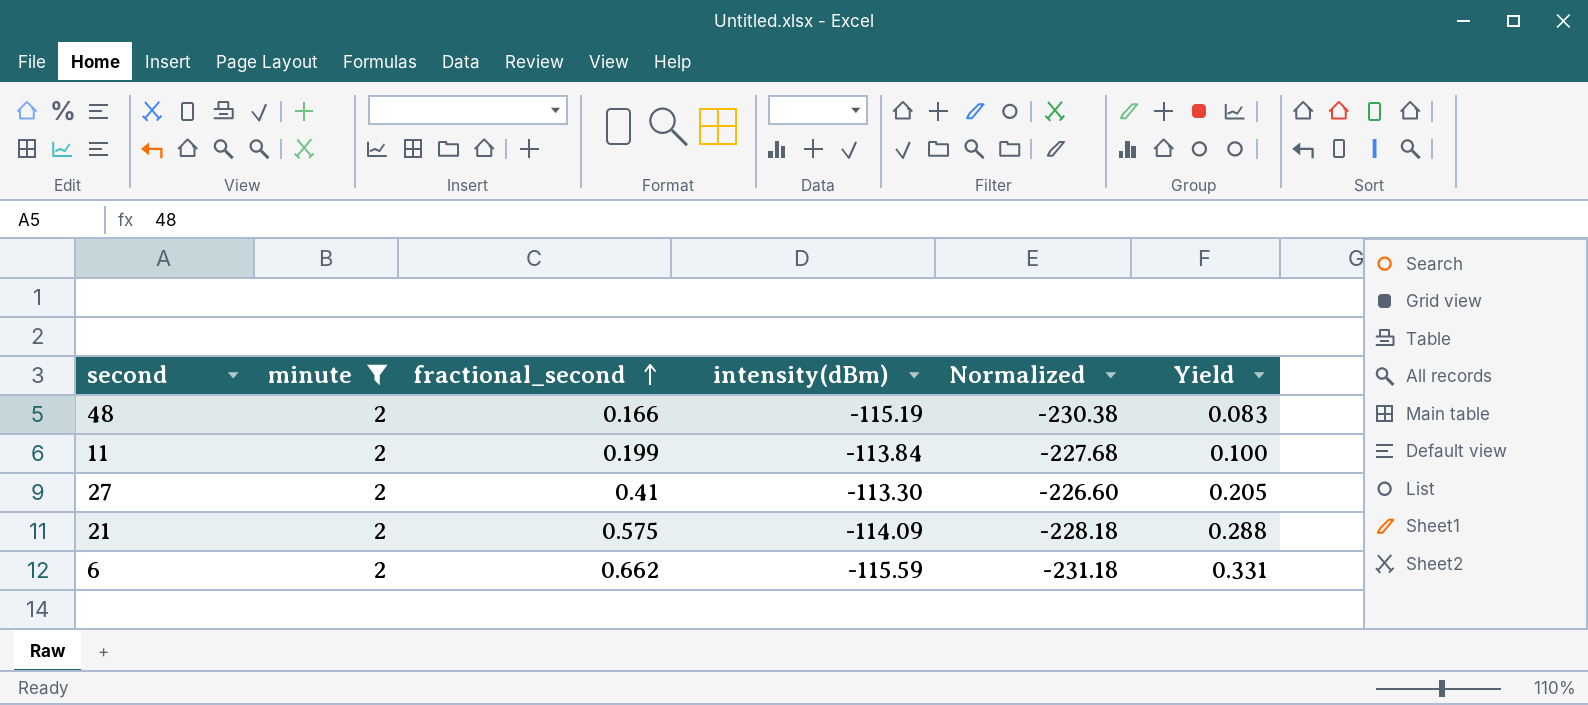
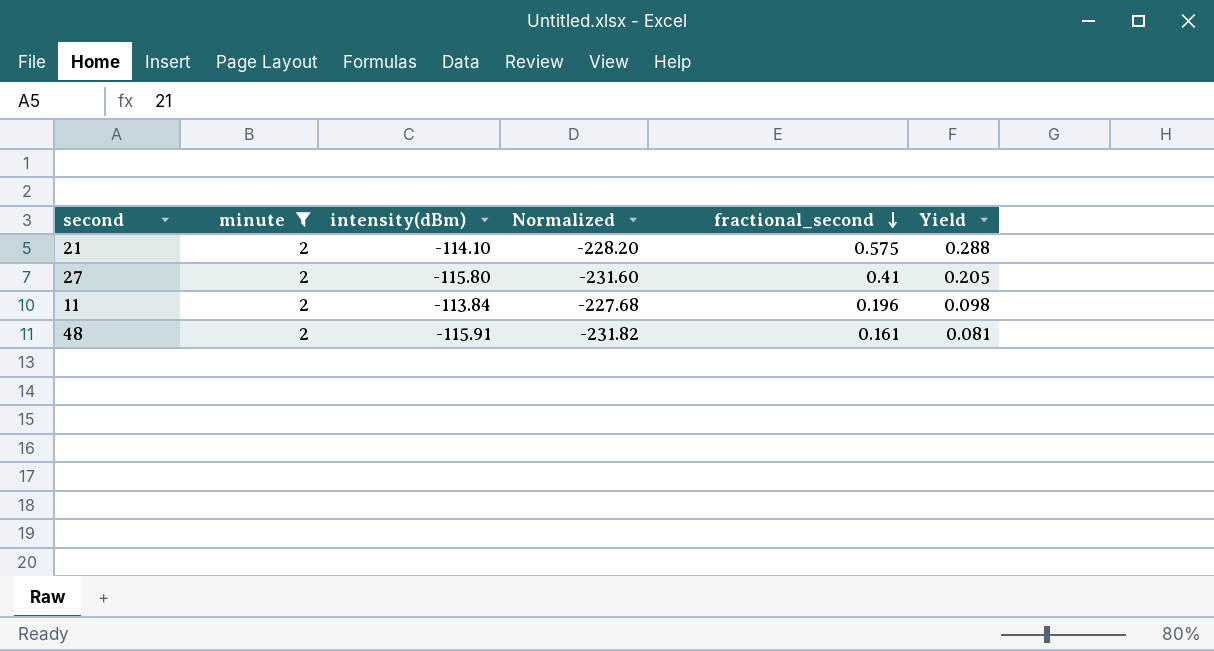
row order: fractional_second ascending -> fractional_second descending
column fractional_second | position: 3 -> 5
row 6: 2 | 0.662 | -115.59 | -231.18 | 0.331 -> none
21 | intensity(dBm): -114.09 -> -114.10
21 | Normalized: -228.18 -> -228.20
27 | intensity(dBm): -113.30 -> -115.80
27 | Normalized: -226.60 -> -231.60
11 | fractional_second: 0.199 -> 0.196
11 | Yield: 0.100 -> 0.098
48 | intensity(dBm): -115.19 -> -115.91
48 | Normalized: -230.38 -> -231.82
48 | fractional_second: 0.166 -> 0.161
48 | Yield: 0.083 -> 0.081

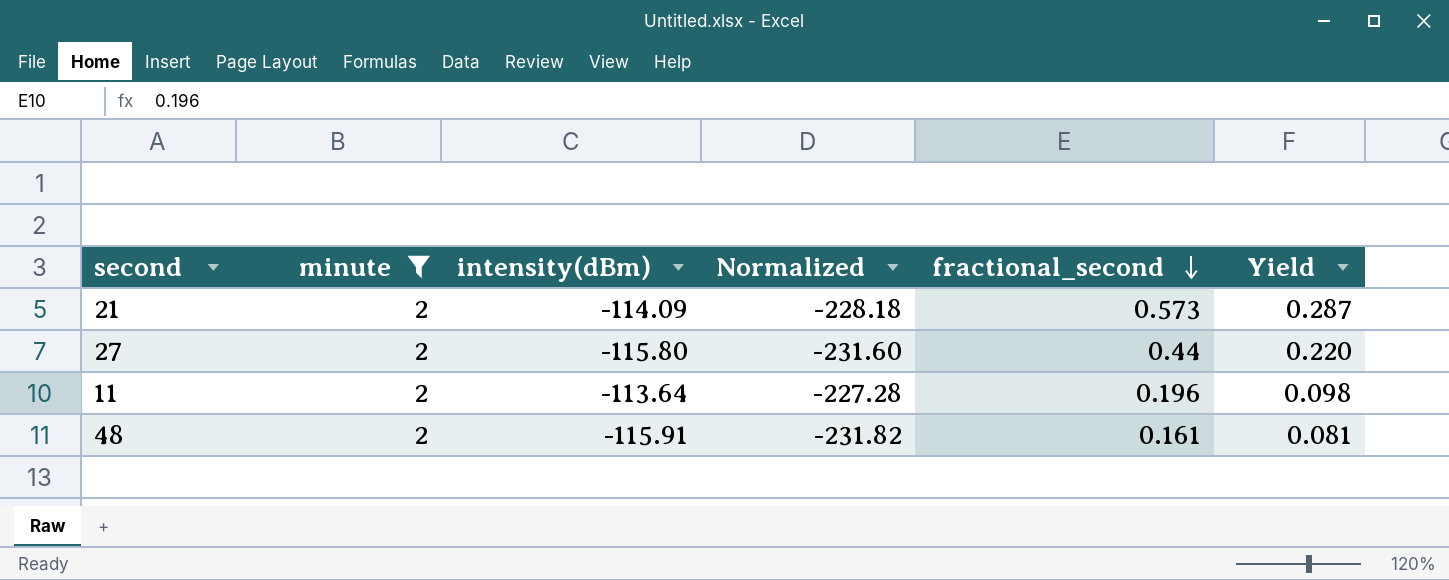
21 | intensity(dBm): -114.10 -> -114.09
21 | Normalized: -228.20 -> -228.18
21 | fractional_second: 0.575 -> 0.573
21 | Yield: 0.288 -> 0.287
27 | fractional_second: 0.41 -> 0.44
27 | Yield: 0.205 -> 0.220
11 | intensity(dBm): -113.84 -> -113.64
11 | Normalized: -227.68 -> -227.28

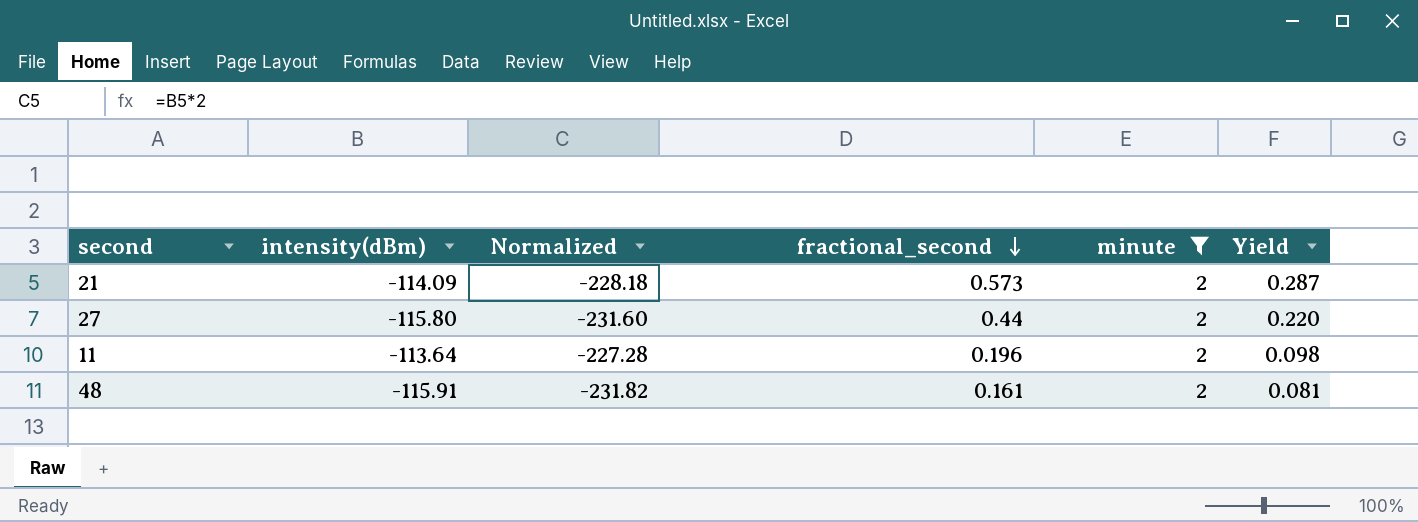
column minute | position: 2 -> 5

